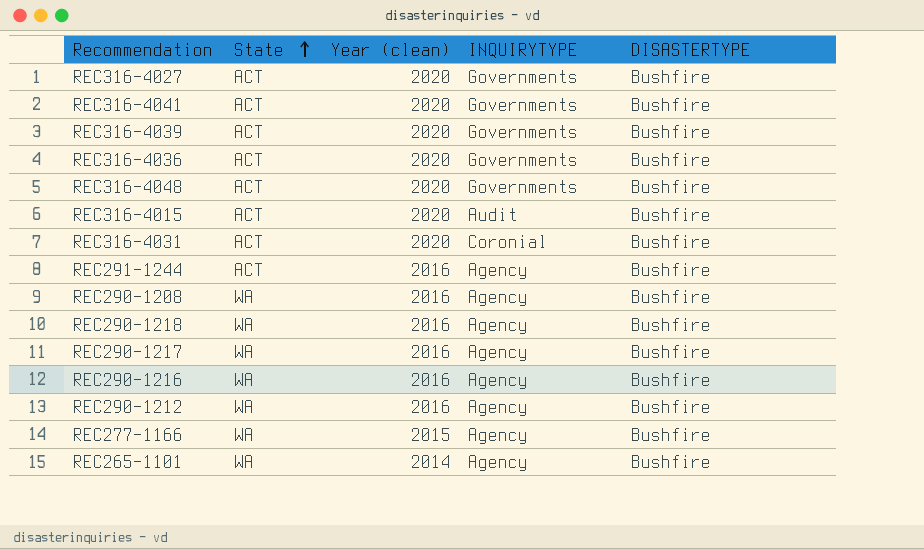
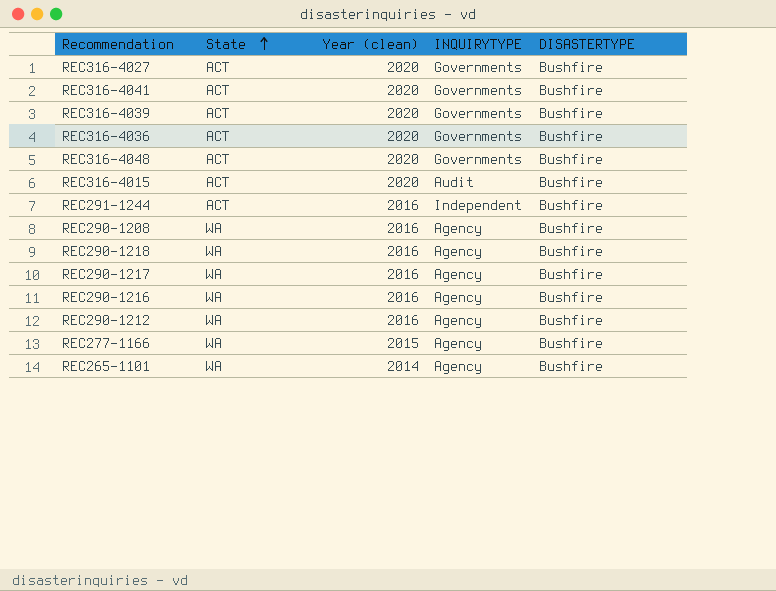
row REC316-4031: ACT | 2020 | Coronial | Bushfire -> none
REC291-1244 | INQUIRYTYPE: Agency -> Independent

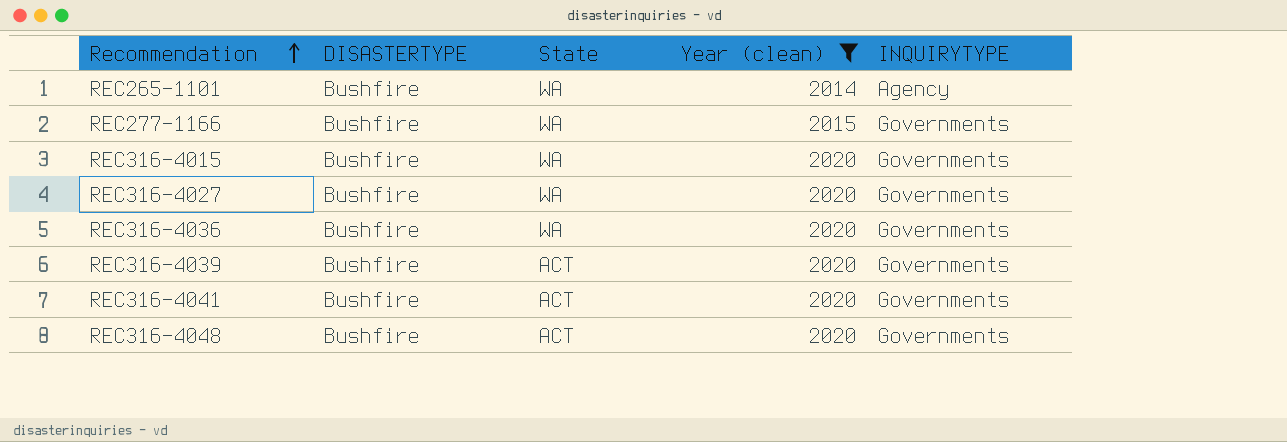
filter: none -> Year (clean) != 2016
row order: State ascending -> Recommendation ascending
column DISASTERTYPE | position: 5 -> 2
REC277-1166 | INQUIRYTYPE: Agency -> Governments
REC316-4015 | State: ACT -> WA
REC316-4015 | INQUIRYTYPE: Audit -> Governments
REC316-4027 | State: ACT -> WA
REC316-4036 | State: ACT -> WA

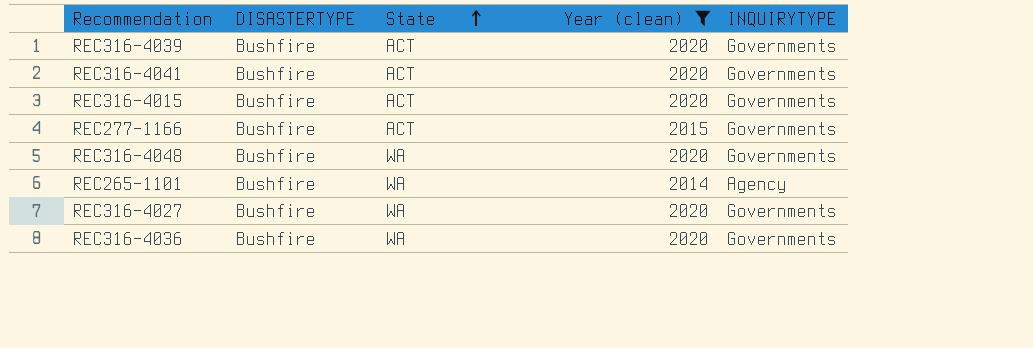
row order: Recommendation ascending -> State ascending
REC316-4015 | State: WA -> ACT
REC277-1166 | State: WA -> ACT
REC316-4048 | State: ACT -> WA

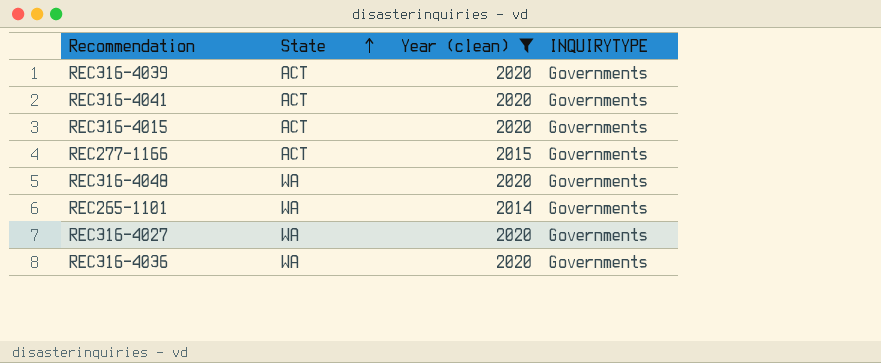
column DISASTERTYPE | position: 2 -> none
REC265-1101 | INQUIRYTYPE: Agency -> Governments

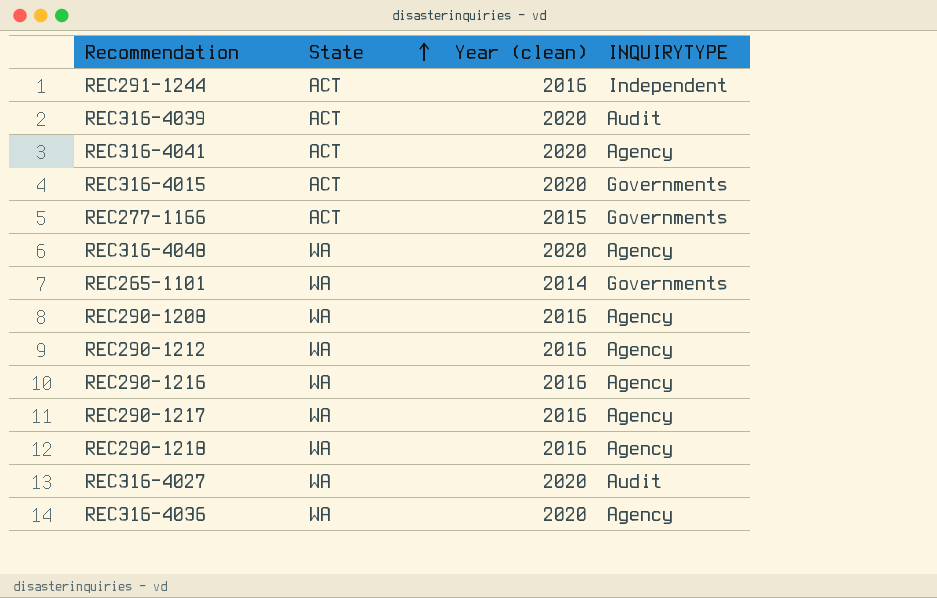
filter: Year (clean) != 2016 -> none
REC316-4039 | INQUIRYTYPE: Governments -> Audit
REC316-4041 | INQUIRYTYPE: Governments -> Agency
REC316-4048 | INQUIRYTYPE: Governments -> Agency
REC316-4027 | INQUIRYTYPE: Governments -> Audit
REC316-4036 | INQUIRYTYPE: Governments -> Agency

